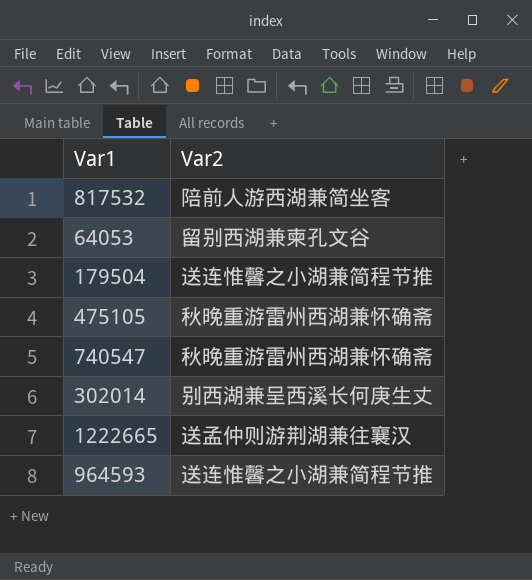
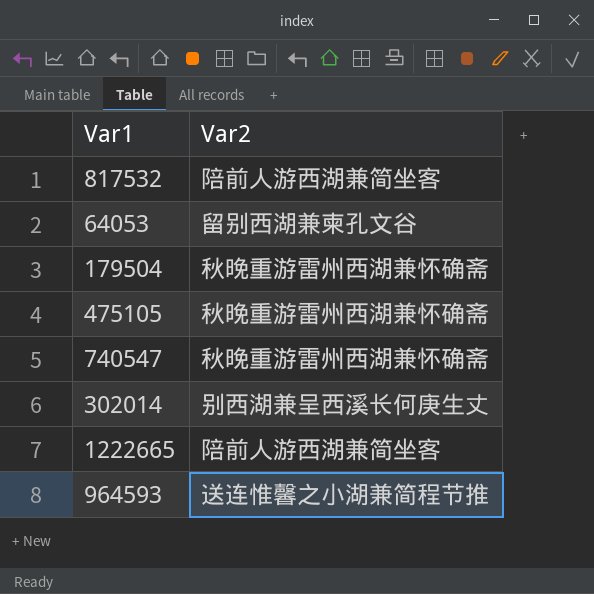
179504 | Var2: 送连惟馨之小湖兼简程节推 -> 秋晚重游雷州西湖兼怀确斋
1222665 | Var2: 送孟仲则游荆湖兼往襄汉 -> 陪前人游西湖兼简坐客

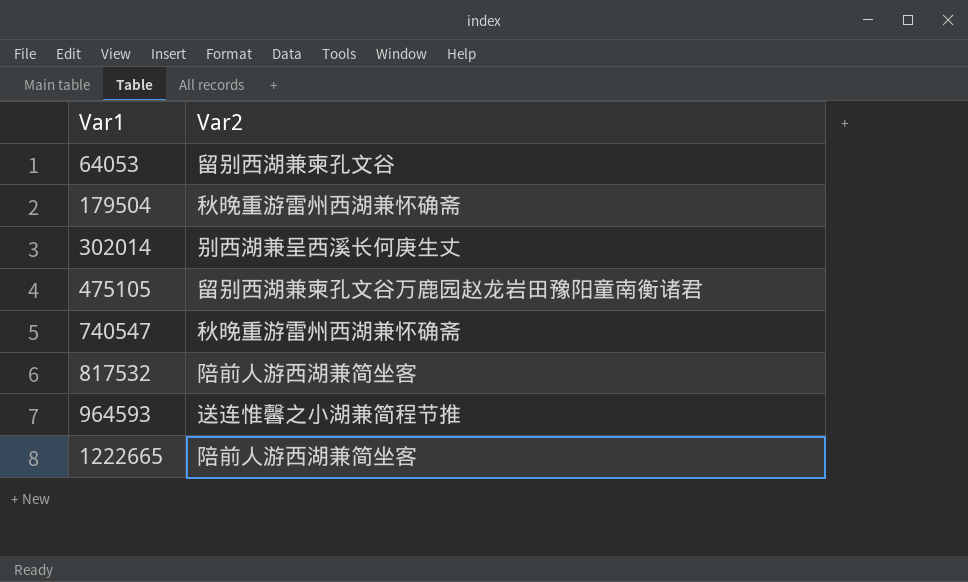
row order: none -> Var1 ascending
475105 | Var2: 秋晚重游雷州西湖兼怀确斋 -> 留别西湖兼柬孔文谷万鹿园赵龙岩田豫阳童南衡诸君

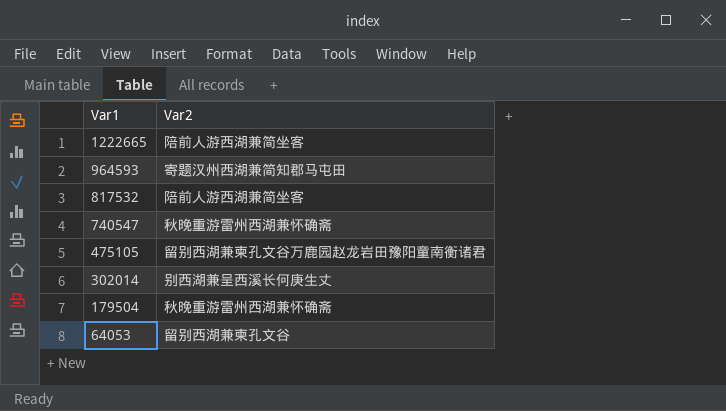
row order: Var1 ascending -> Var1 descending
964593 | Var2: 送连惟馨之小湖兼简程节推 -> 寄题汉州西湖兼简知郡马屯田

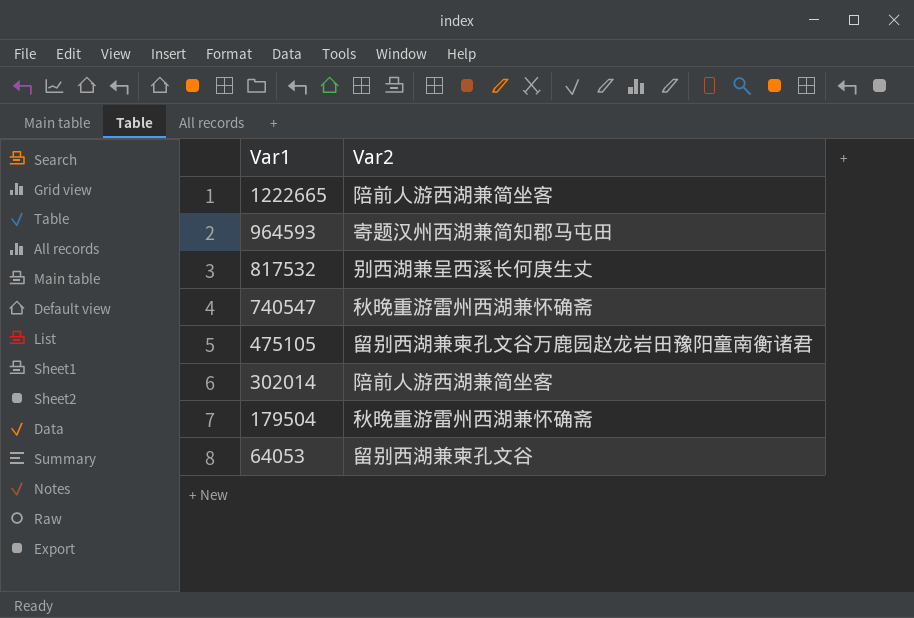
817532 | Var2: 陪前人游西湖兼简坐客 -> 别西湖兼呈西溪长何庚生丈
302014 | Var2: 别西湖兼呈西溪长何庚生丈 -> 陪前人游西湖兼简坐客

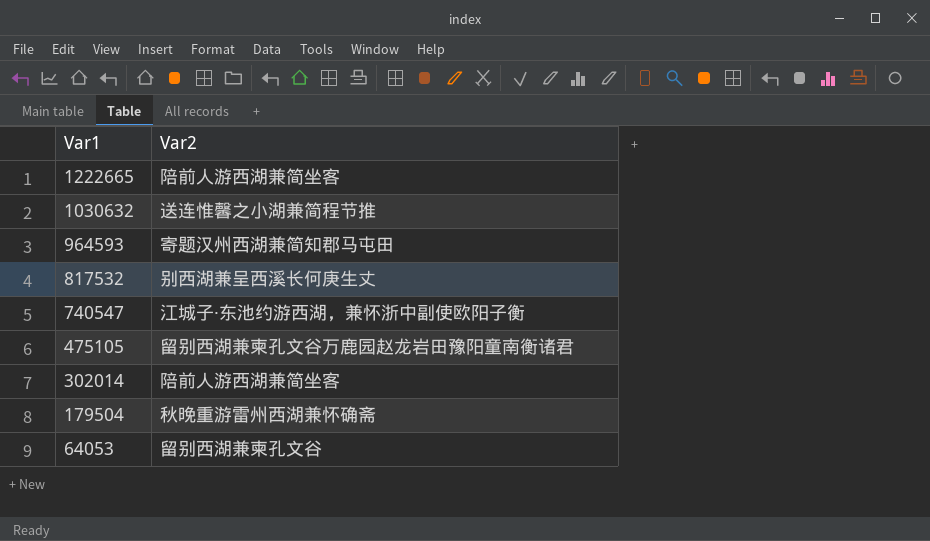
row 1030632: none -> 送连惟馨之小湖兼简程节推
740547 | Var2: 秋晚重游雷州西湖兼怀确斋 -> 江城子·东池约游西湖，兼怀浙中副使欧阳子衡

